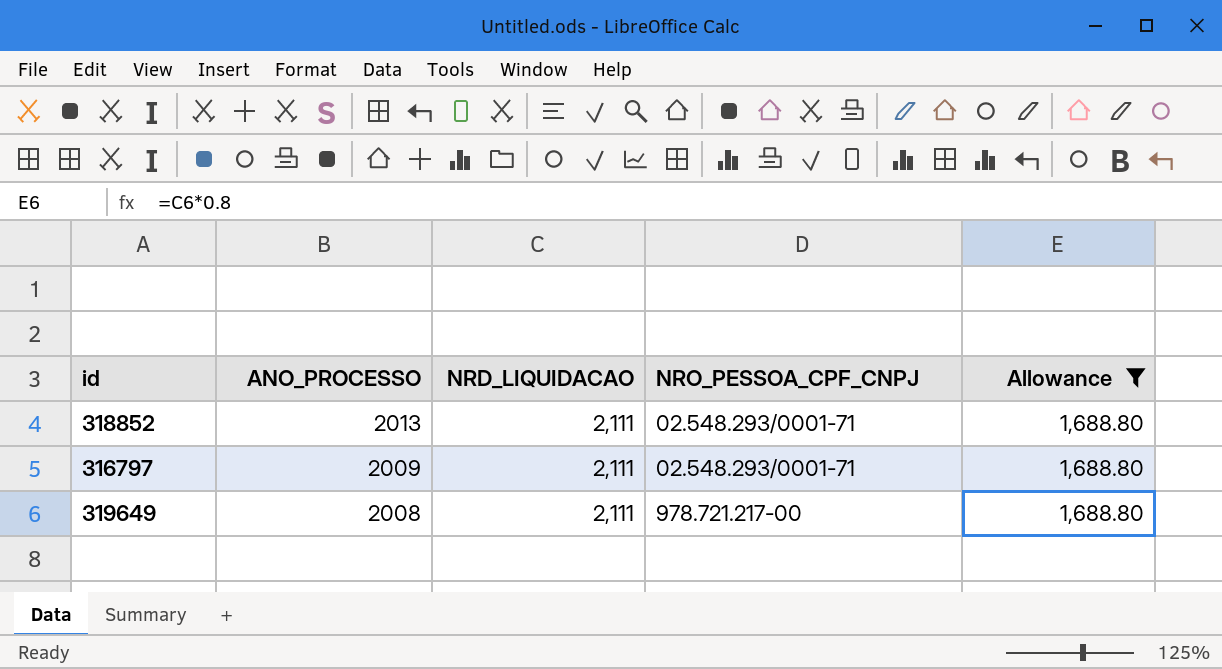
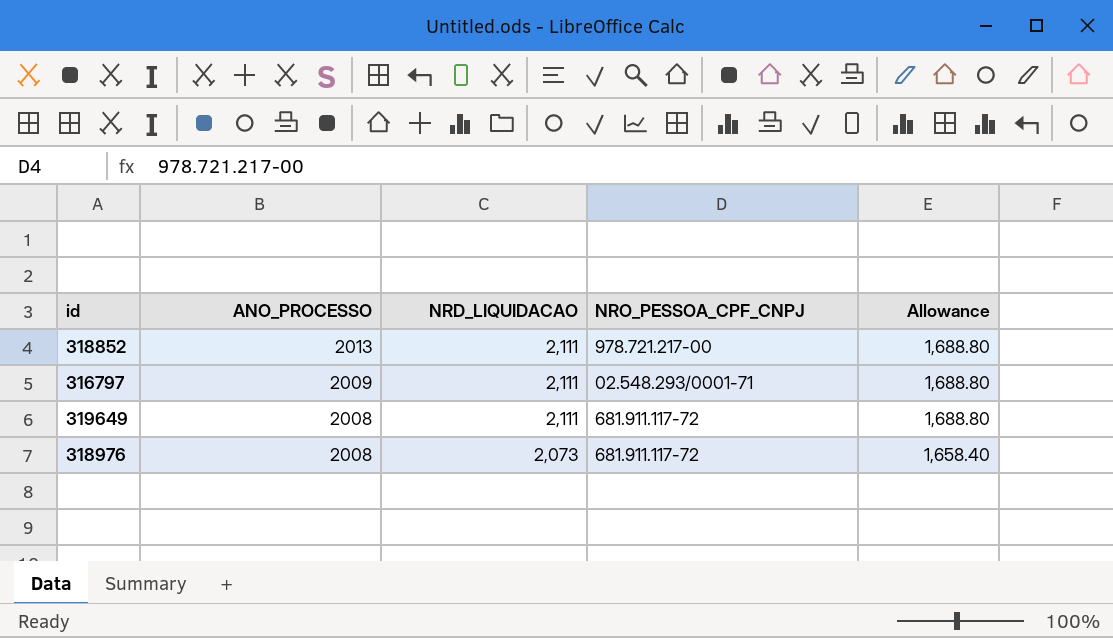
filter: Allowance = 1,688.80 -> none
318852 | NRO_PESSOA_CPF_CNPJ: 02.548.293/0001-71 -> 978.721.217-00
319649 | NRO_PESSOA_CPF_CNPJ: 978.721.217-00 -> 681.911.117-72

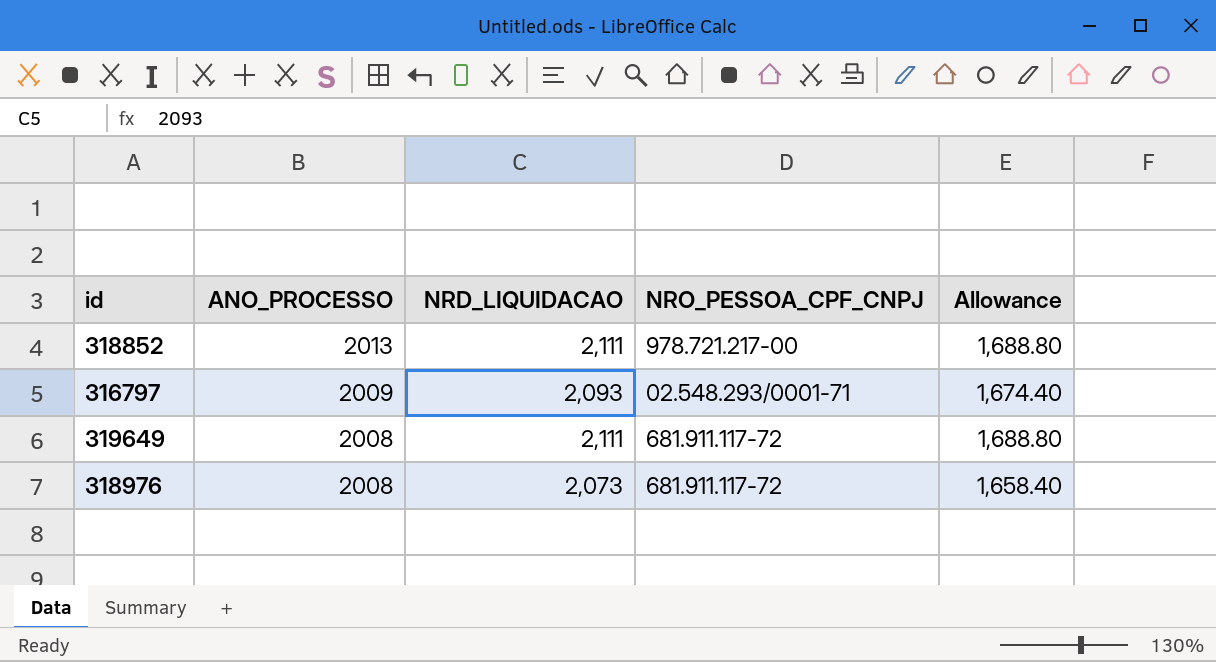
316797 | NRD_LIQUIDACAO: 2,111 -> 2,093
316797 | Allowance: 1,688.80 -> 1,674.40

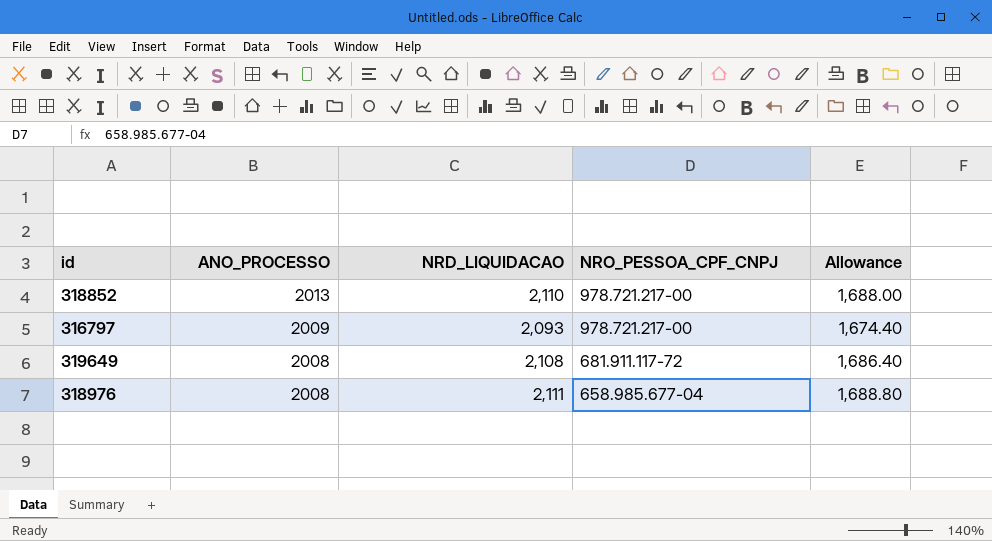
318852 | NRD_LIQUIDACAO: 2,111 -> 2,110
318852 | Allowance: 1,688.80 -> 1,688.00
316797 | NRO_PESSOA_CPF_CNPJ: 02.548.293/0001-71 -> 978.721.217-00
319649 | NRD_LIQUIDACAO: 2,111 -> 2,108
319649 | Allowance: 1,688.80 -> 1,686.40
318976 | NRD_LIQUIDACAO: 2,073 -> 2,111
318976 | NRO_PESSOA_CPF_CNPJ: 681.911.117-72 -> 658.985.677-04
318976 | Allowance: 1,658.40 -> 1,688.80

